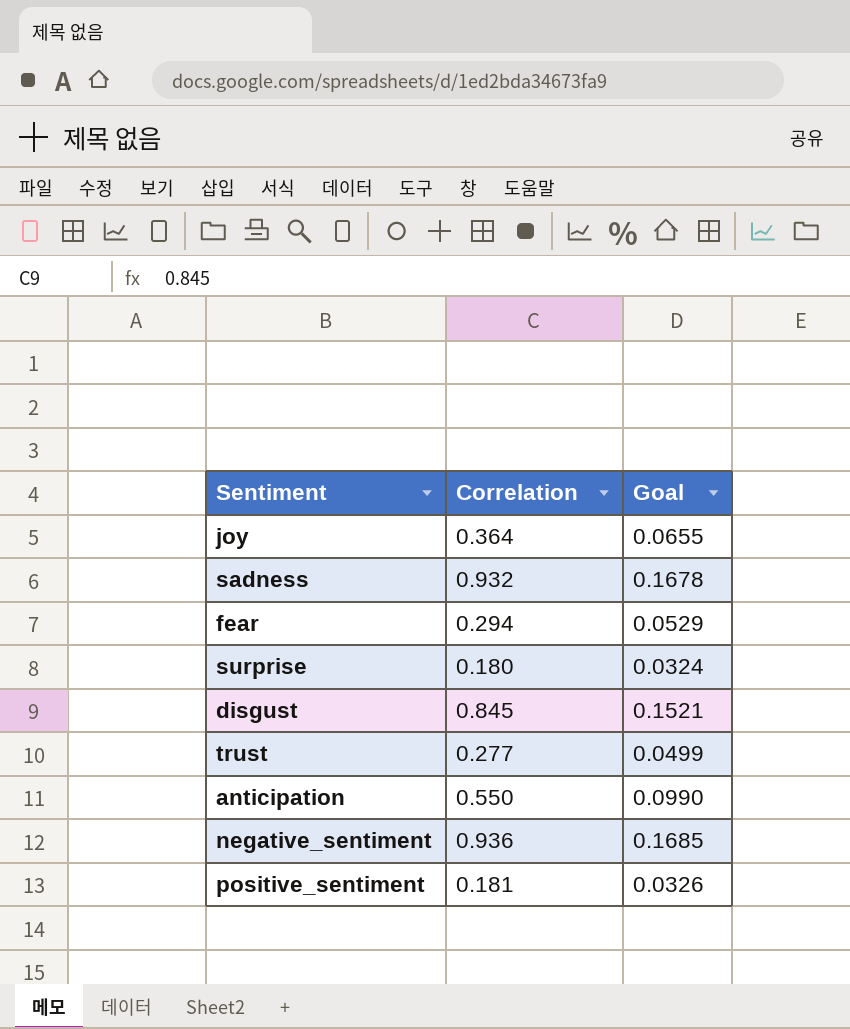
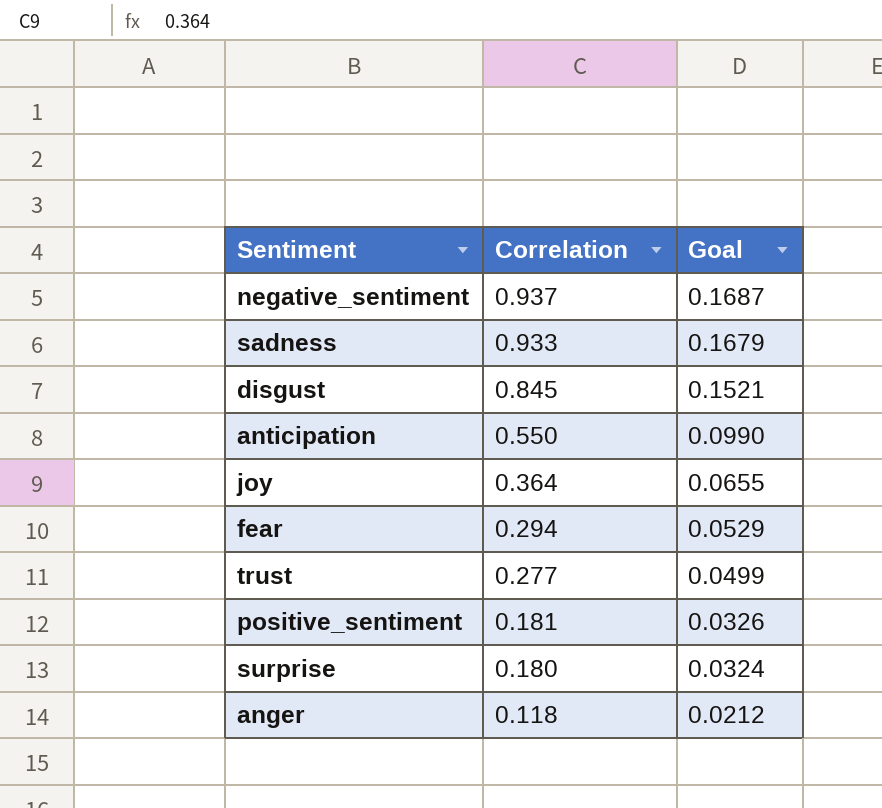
row order: none -> Correlation descending
negative_sentiment | Correlation: 0.936 -> 0.937
negative_sentiment | Goal: 0.1685 -> 0.1687
sadness | Correlation: 0.932 -> 0.933
sadness | Goal: 0.1678 -> 0.1679
row anger: none -> 0.118 | 0.0212

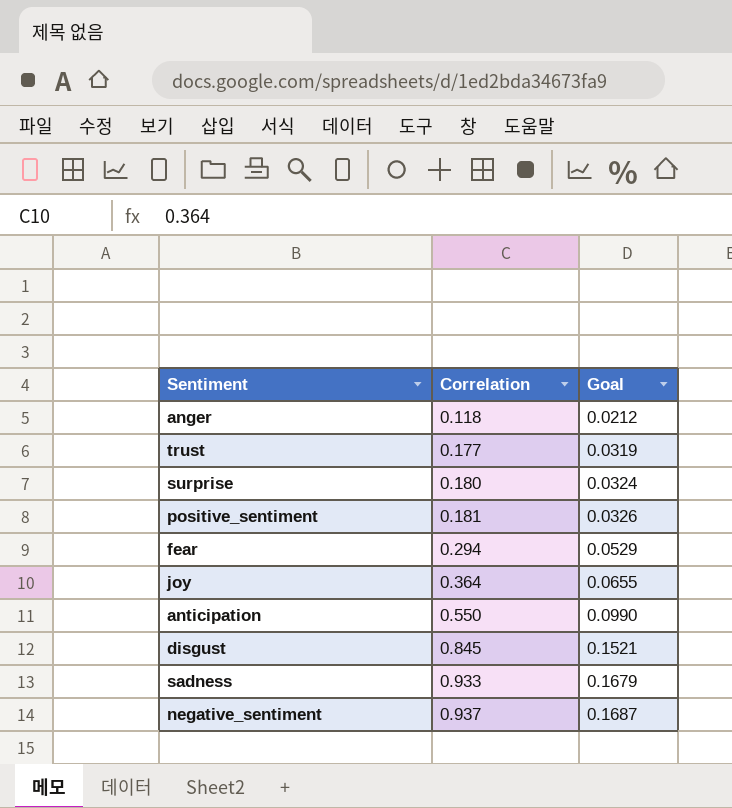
row order: Correlation descending -> Correlation ascending
trust | Correlation: 0.277 -> 0.177
trust | Goal: 0.0499 -> 0.0319

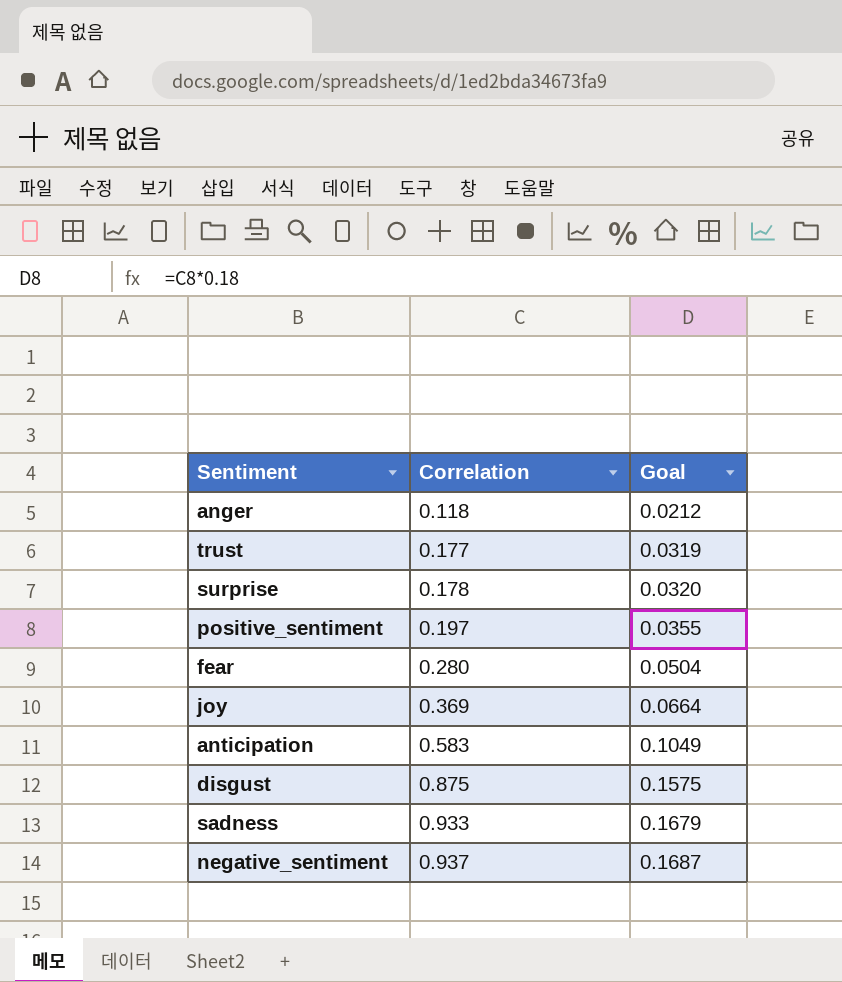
surprise | Correlation: 0.180 -> 0.178
surprise | Goal: 0.0324 -> 0.0320
positive_sentiment | Correlation: 0.181 -> 0.197
positive_sentiment | Goal: 0.0326 -> 0.0355
fear | Correlation: 0.294 -> 0.280
fear | Goal: 0.0529 -> 0.0504
joy | Correlation: 0.364 -> 0.369
joy | Goal: 0.0655 -> 0.0664
anticipation | Correlation: 0.550 -> 0.583
anticipation | Goal: 0.0990 -> 0.1049
disgust | Correlation: 0.845 -> 0.875
disgust | Goal: 0.1521 -> 0.1575

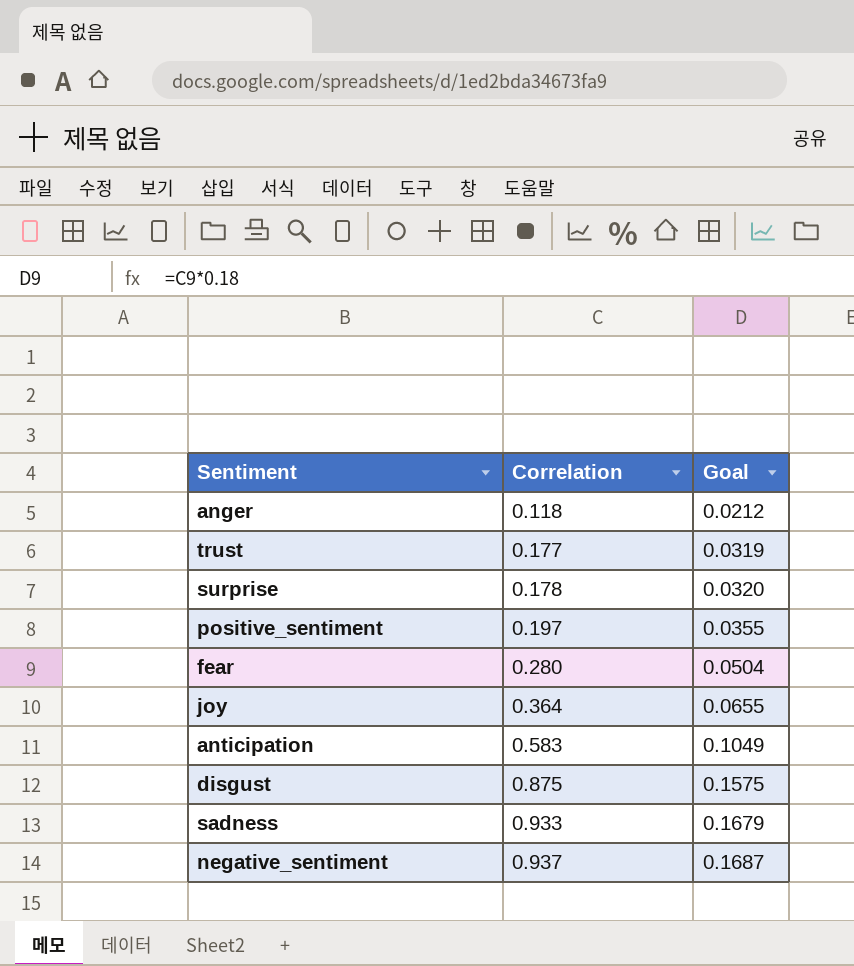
joy | Correlation: 0.369 -> 0.364
joy | Goal: 0.0664 -> 0.0655

